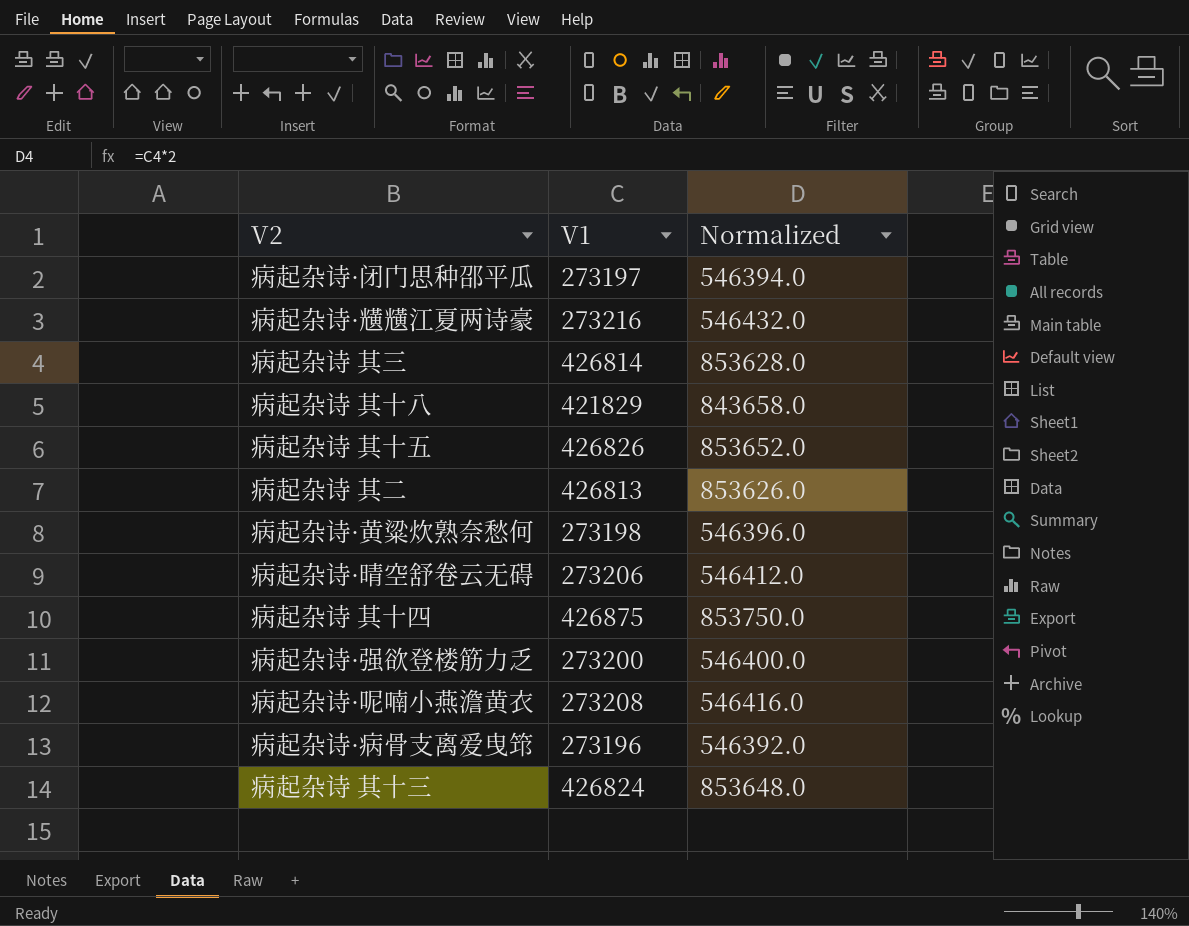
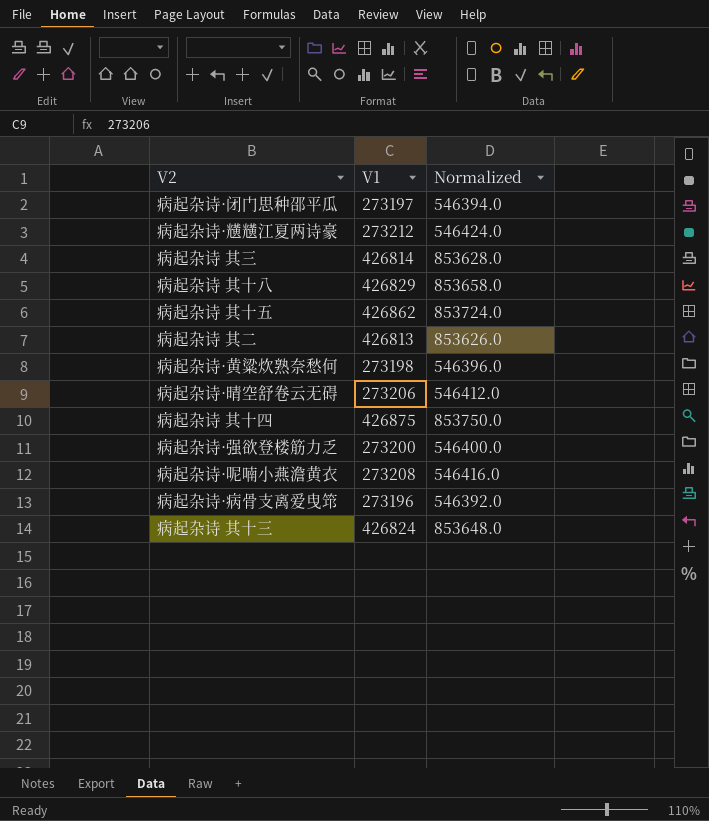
病起杂诗·黋黋江夏两诗豪 | V1: 273216 -> 273212
病起杂诗·黋黋江夏两诗豪 | Normalized: 546432.0 -> 546424.0
病起杂诗 其十八 | V1: 421829 -> 426829
病起杂诗 其十八 | Normalized: 843658.0 -> 853658.0
病起杂诗 其十五 | V1: 426826 -> 426862
病起杂诗 其十五 | Normalized: 853652.0 -> 853724.0

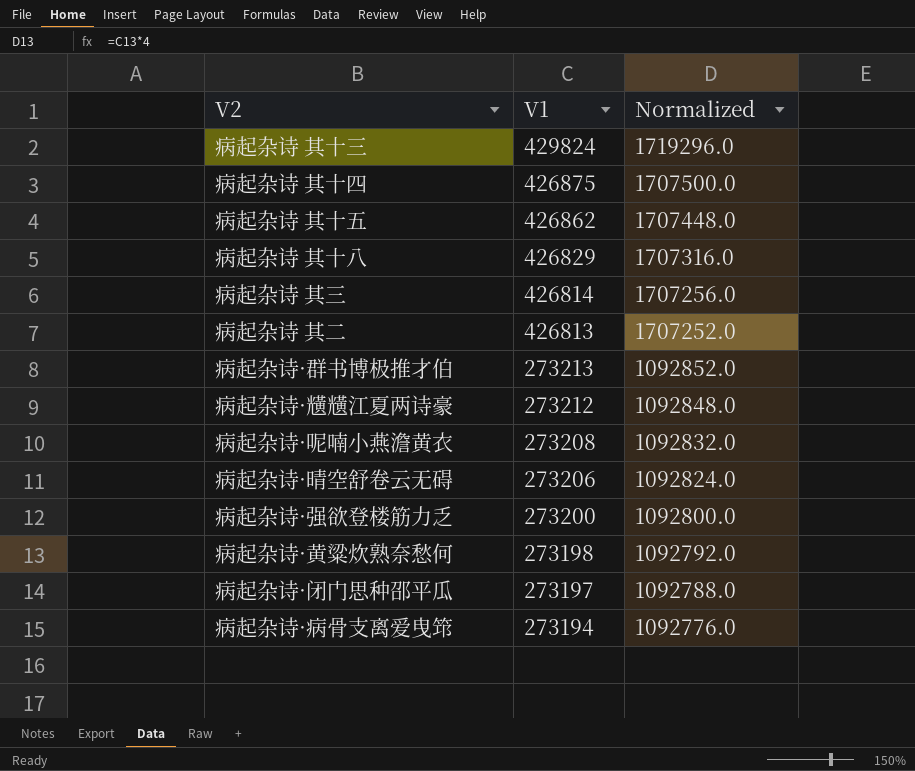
row order: none -> V1 descending
column Normalized | formula: [V1] * 2 -> [V1] * 4
病起杂诗 其十三 | V1: 426824 -> 429824
row 病起杂诗·群书博极推才伯: none -> 273213 | 1092852.0
病起杂诗·病骨支离爱曳筇 | V1: 273196 -> 273194

